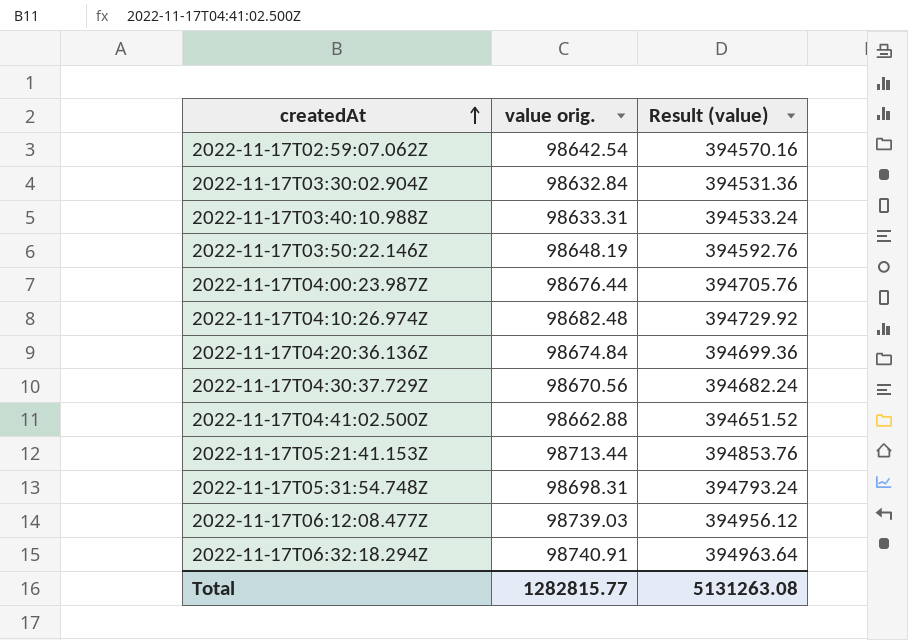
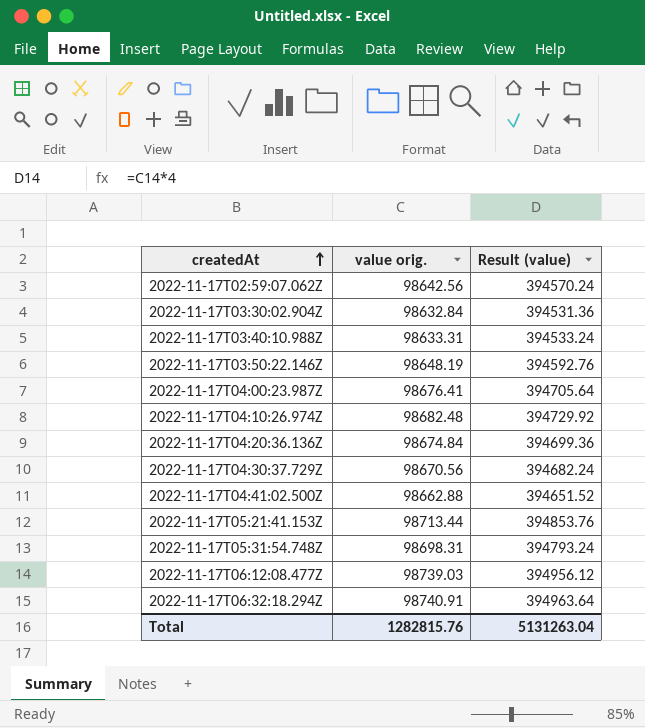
2022-11-17T02:59:07.062Z | value orig.: 98642.54 -> 98642.56
2022-11-17T02:59:07.062Z | Result (value): 394570.16 -> 394570.24
2022-11-17T04:00:23.987Z | value orig.: 98676.44 -> 98676.41
2022-11-17T04:00:23.987Z | Result (value): 394705.76 -> 394705.64
Total | value orig.: 1282815.77 -> 1282815.76
Total | Result (value): 5131263.08 -> 5131263.04

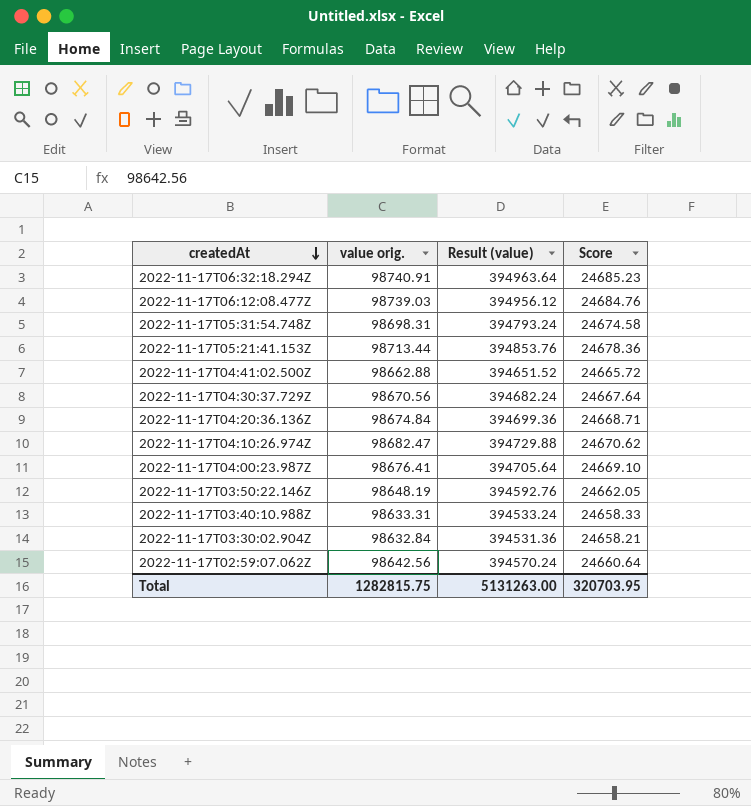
row order: createdAt ascending -> createdAt descending
column Score | formula: none -> [value orig.] * 0.25
2022-11-17T04:10:26.974Z | value orig.: 98682.48 -> 98682.47
2022-11-17T04:10:26.974Z | Result (value): 394729.92 -> 394729.88
Total | value orig.: 1282815.76 -> 1282815.75
Total | Result (value): 5131263.04 -> 5131263.00

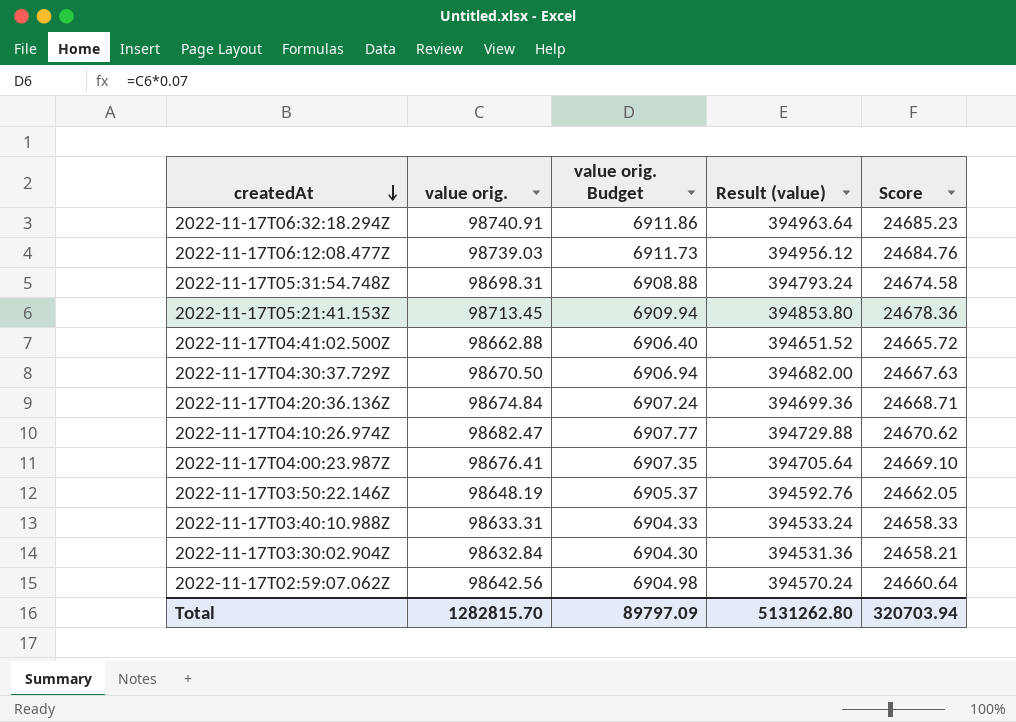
column value orig. Budget | formula: none -> [value orig.] * 0.07
2022-11-17T05:21:41.153Z | value orig.: 98713.44 -> 98713.45
2022-11-17T05:21:41.153Z | Result (value): 394853.76 -> 394853.80
2022-11-17T04:30:37.729Z | value orig.: 98670.56 -> 98670.50
2022-11-17T04:30:37.729Z | Result (value): 394682.24 -> 394682.00
2022-11-17T04:30:37.729Z | Score: 24667.64 -> 24667.63
Total | value orig.: 1282815.75 -> 1282815.70
Total | Result (value): 5131263.00 -> 5131262.80
Total | Score: 320703.95 -> 320703.94

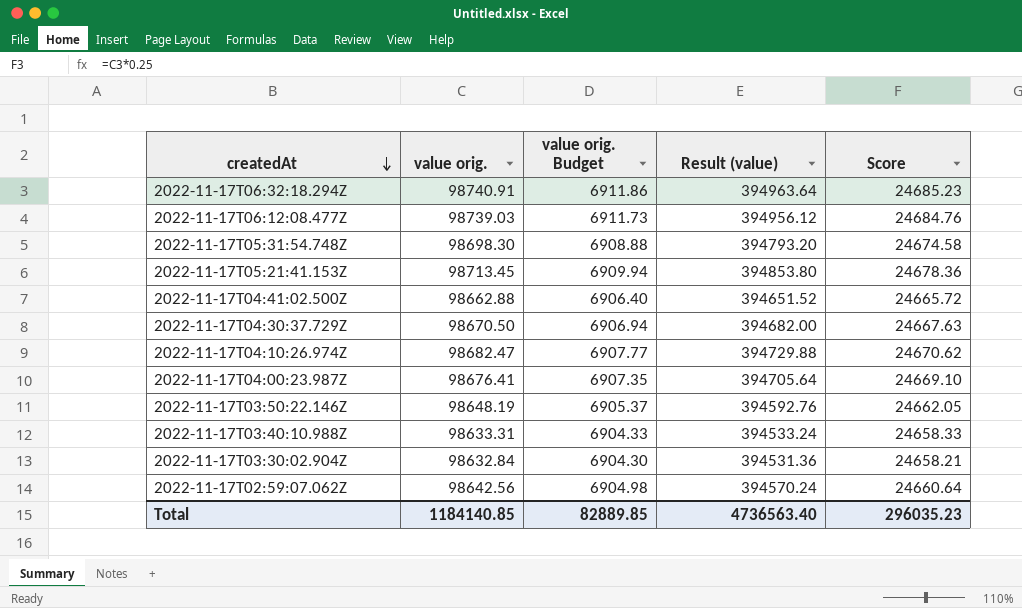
row 2022-11-17T04:20:36.136Z: 98674.84 | 6907.24 | 394699.36 | 24668.71 -> none
2022-11-17T05:31:54.748Z | value orig.: 98698.31 -> 98698.30
2022-11-17T05:31:54.748Z | Result (value): 394793.24 -> 394793.20
Total | value orig.: 1282815.70 -> 1184140.85
Total | value orig. Budget: 89797.09 -> 82889.85
Total | Result (value): 5131262.80 -> 4736563.40
Total | Score: 320703.94 -> 296035.23

